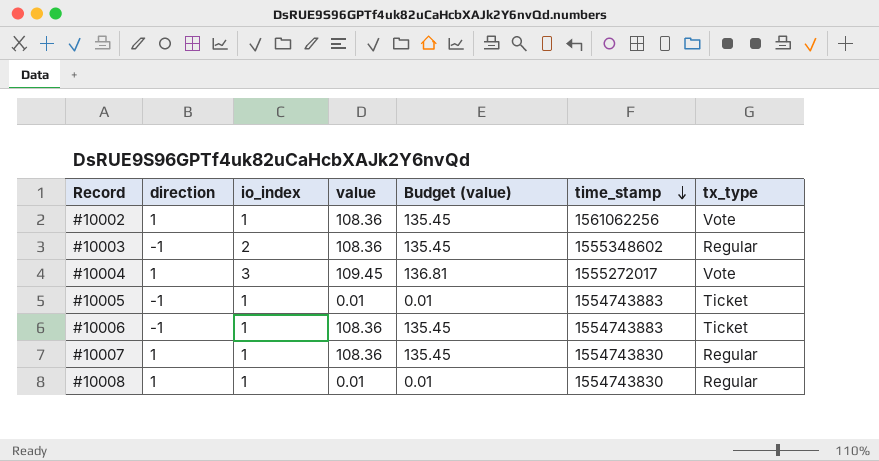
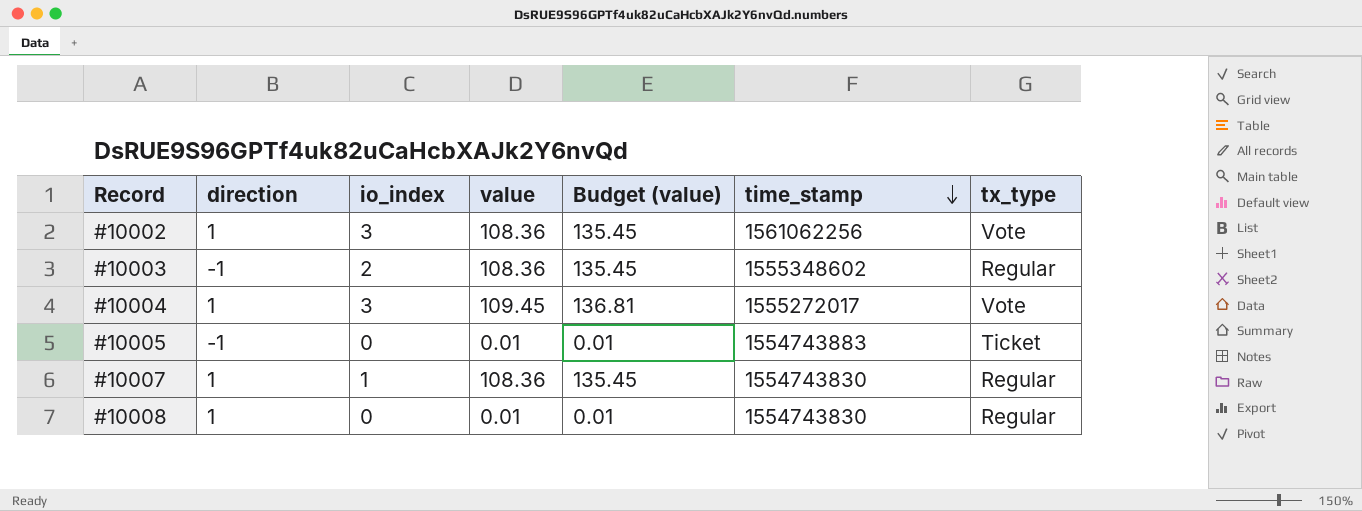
row #10006: -1 | 1 | 108.36 | 135.45 | 1554743883 | Ticket -> none
#10002 | io_index: 1 -> 3
#10005 | io_index: 1 -> 0
#10008 | io_index: 1 -> 0

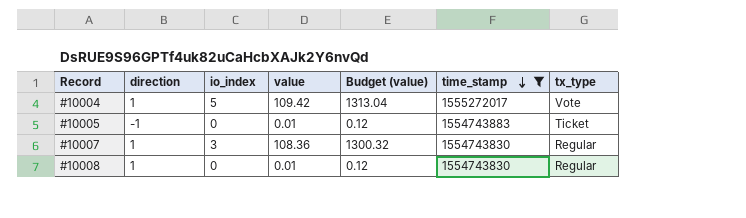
filter: none -> time_stamp <= 1555272017
column Budget (value) | formula: [value] * 1.25 -> [value] * 12
#10004 | io_index: 3 -> 5
#10004 | value: 109.45 -> 109.42
#10007 | io_index: 1 -> 3

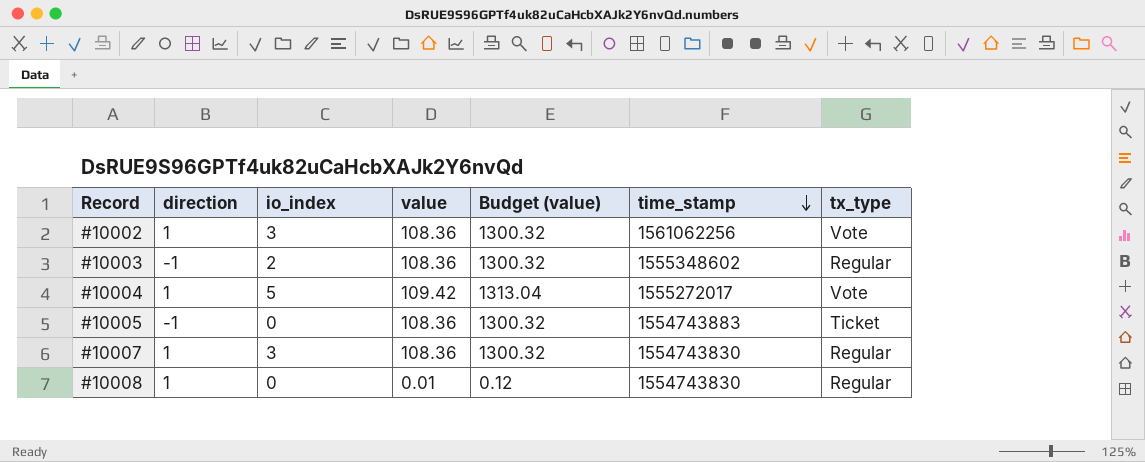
filter: time_stamp <= 1555272017 -> none
#10005 | value: 0.01 -> 108.36
#10005 | Budget (value): 0.12 -> 1300.32

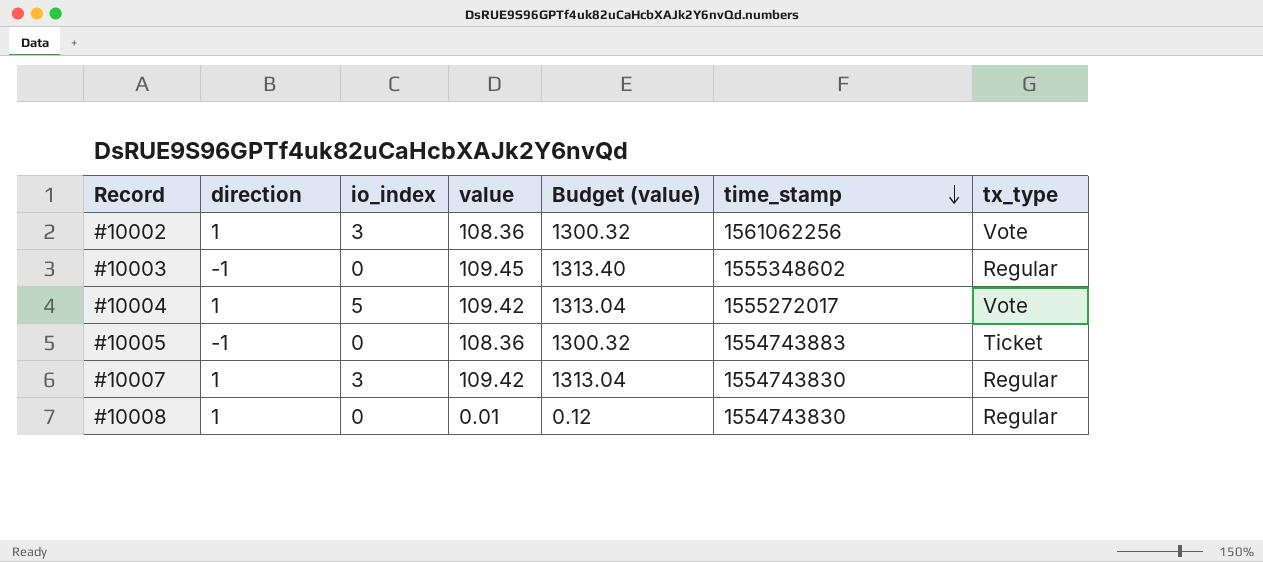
#10003 | io_index: 2 -> 0
#10003 | value: 108.36 -> 109.45
#10003 | Budget (value): 1300.32 -> 1313.40
#10007 | value: 108.36 -> 109.42
#10007 | Budget (value): 1300.32 -> 1313.04

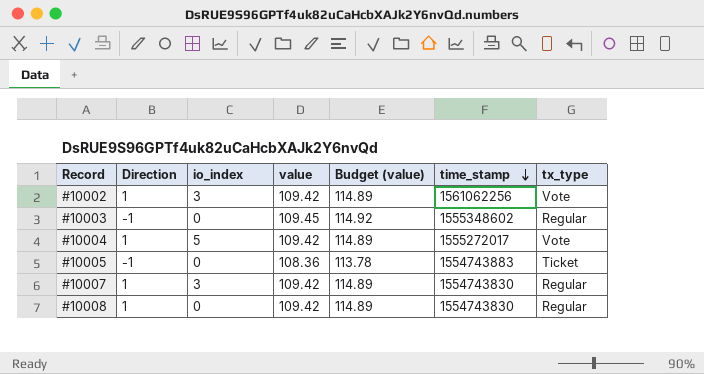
column name: direction -> Direction
column Budget (value) | formula: [value] * 12 -> [value] * 1.05
#10002 | value: 108.36 -> 109.42
#10008 | value: 0.01 -> 109.42

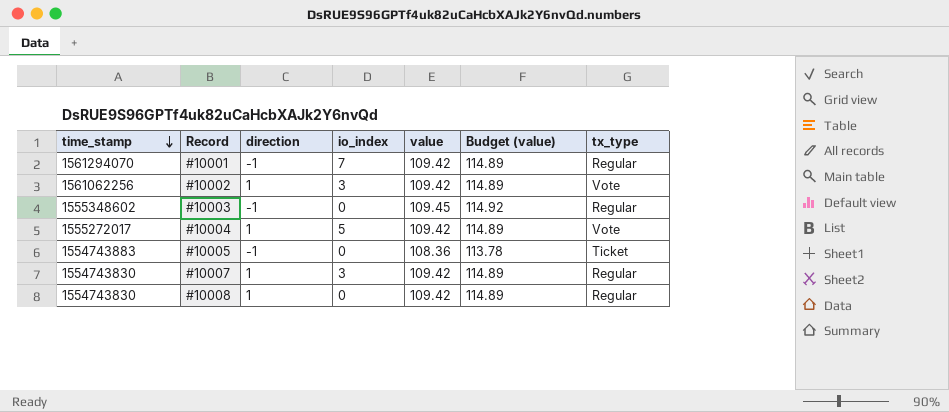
column time_stamp | position: 6 -> 1
column name: Direction -> direction
row #10001: none -> 1561294070 | -1 | 7 | 109.42 | 114.89 | Regular

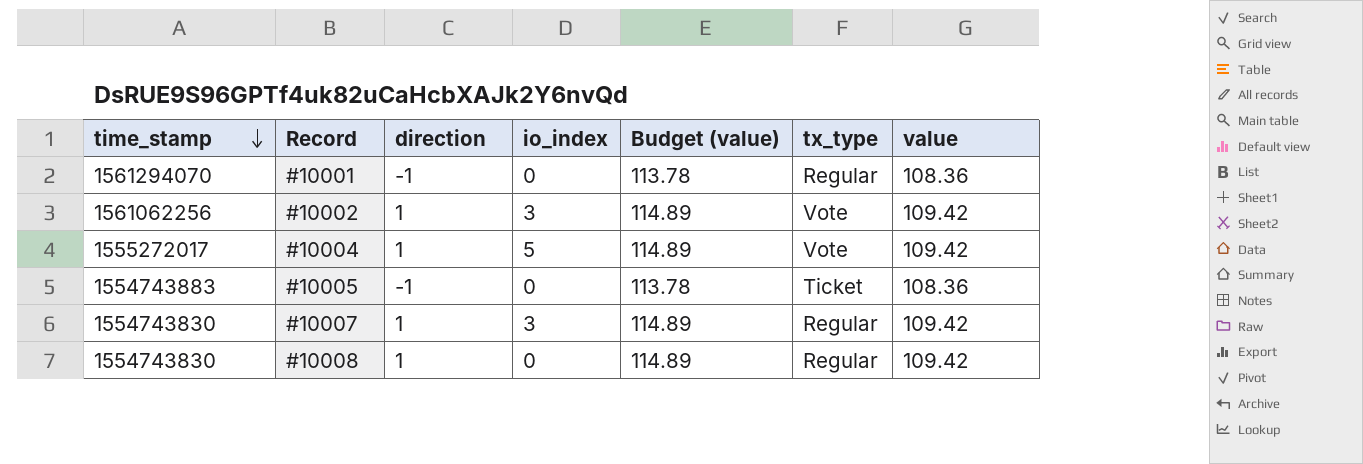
column value | position: 5 -> 7
row #10003: 1555348602 | -1 | 0 | 109.45 | 114.92 | Regular -> none
#10001 | io_index: 7 -> 0
#10001 | Budget (value): 114.89 -> 113.78
#10001 | value: 109.42 -> 108.36

